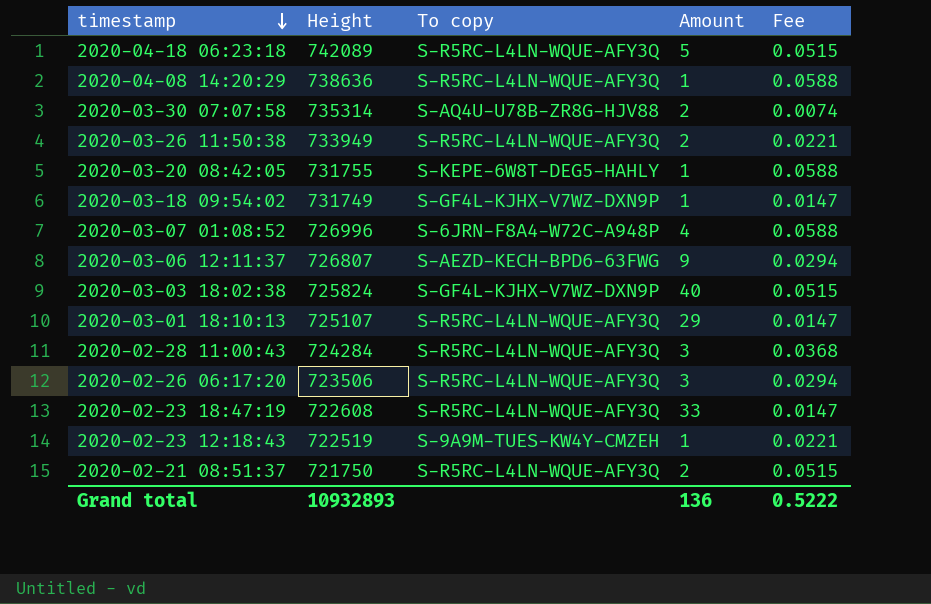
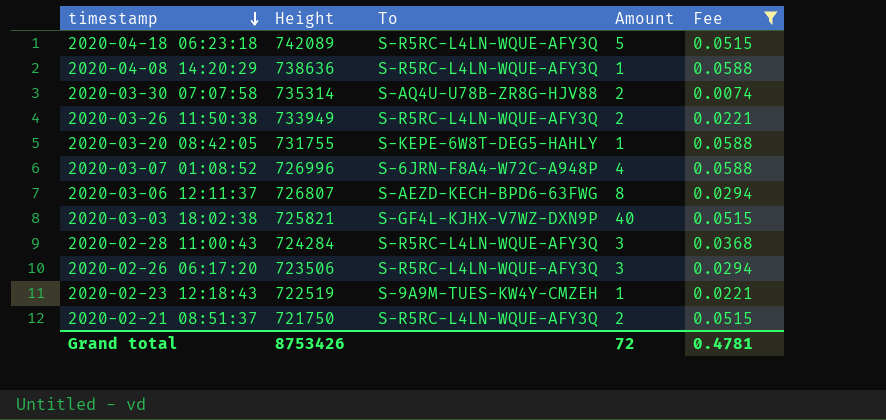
filter: none -> Fee != 0.0147
column name: To copy -> To
2020-03-06 12:11:37 | Amount: 9 -> 8
2020-03-03 18:02:38 | Height: 725824 -> 725821
Grand total | Height: 10932893 -> 8753426
Grand total | Amount: 136 -> 72
Grand total | Fee: 0.5222 -> 0.4781

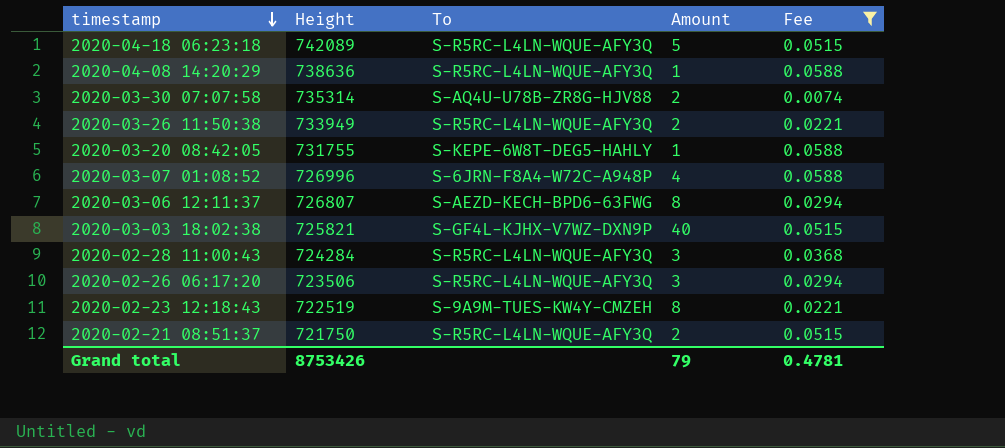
2020-02-23 12:18:43 | Amount: 1 -> 8
Grand total | Amount: 72 -> 79

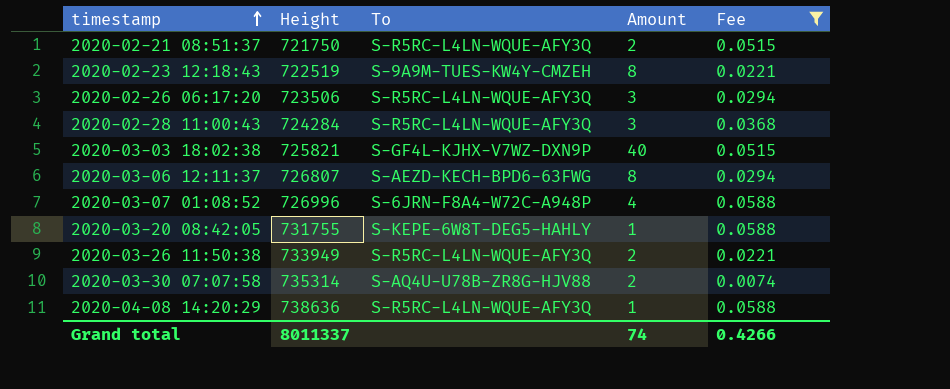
row order: timestamp descending -> timestamp ascending
row 2020-04-18 06:23:18: 742089 | S-R5RC-L4LN-WQUE-AFY3Q | 5 | 0.0515 -> none
Grand total | Height: 8753426 -> 8011337
Grand total | Amount: 79 -> 74
Grand total | Fee: 0.4781 -> 0.4266

